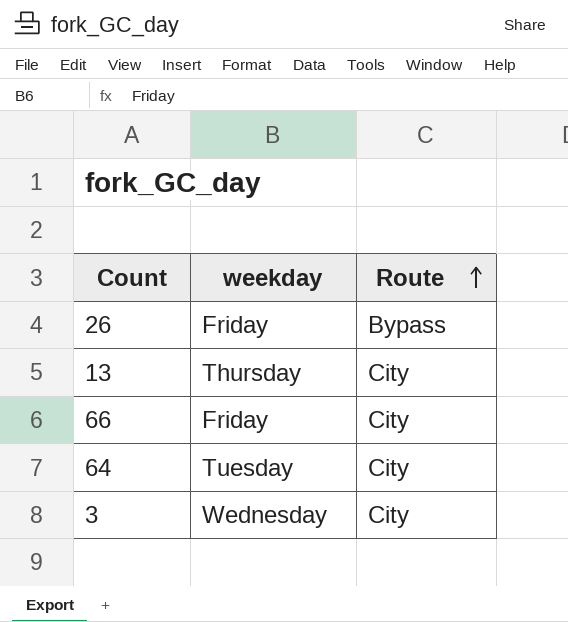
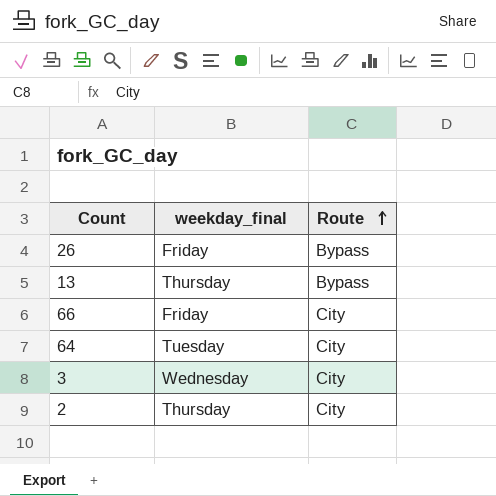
column name: weekday -> weekday_final
13 | Route: City -> Bypass
row 2: none -> Thursday | City

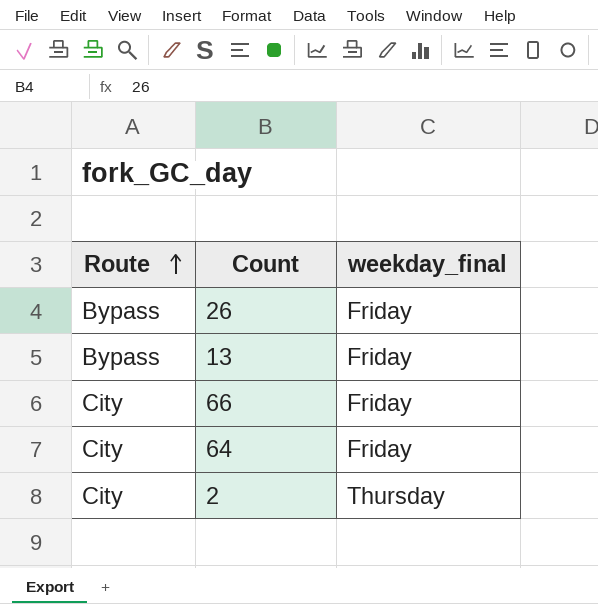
column Route | position: 3 -> 1
row 3: Wednesday | City -> none
13 | weekday_final: Thursday -> Friday
64 | weekday_final: Tuesday -> Friday

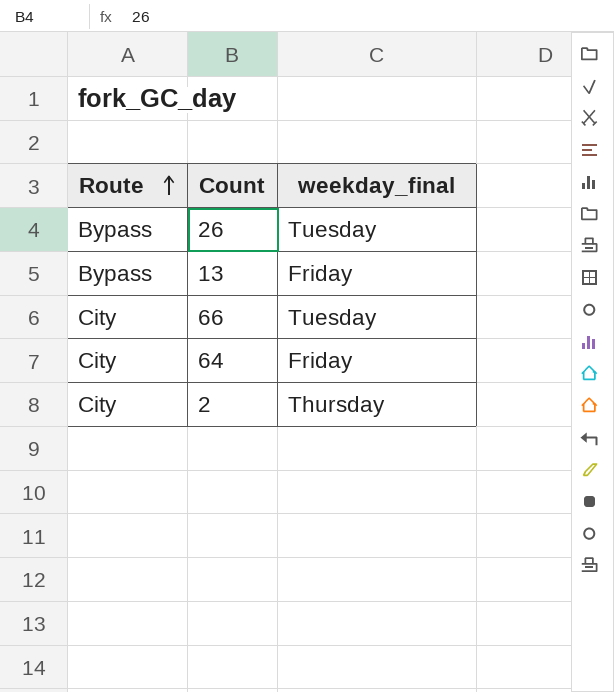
26 | weekday_final: Friday -> Tuesday
66 | weekday_final: Friday -> Tuesday

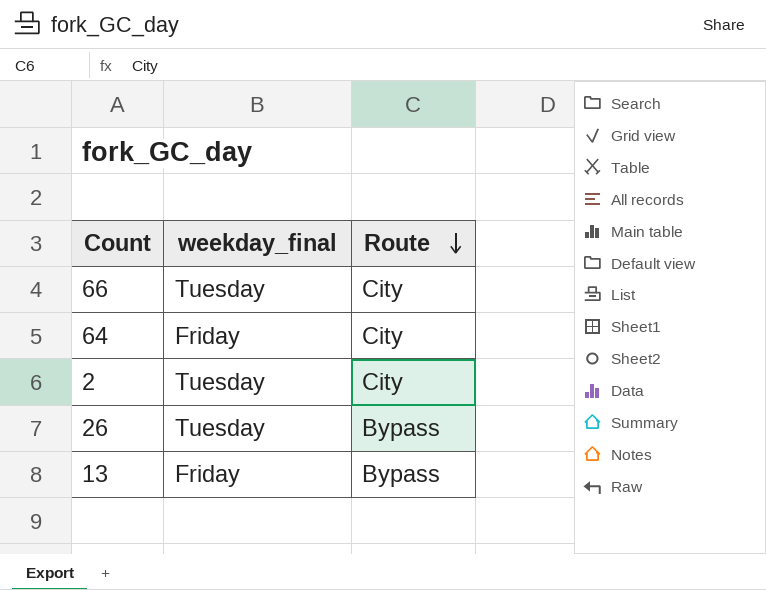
row order: Route ascending -> Route descending
column Route | position: 1 -> 3
2 | weekday_final: Thursday -> Tuesday

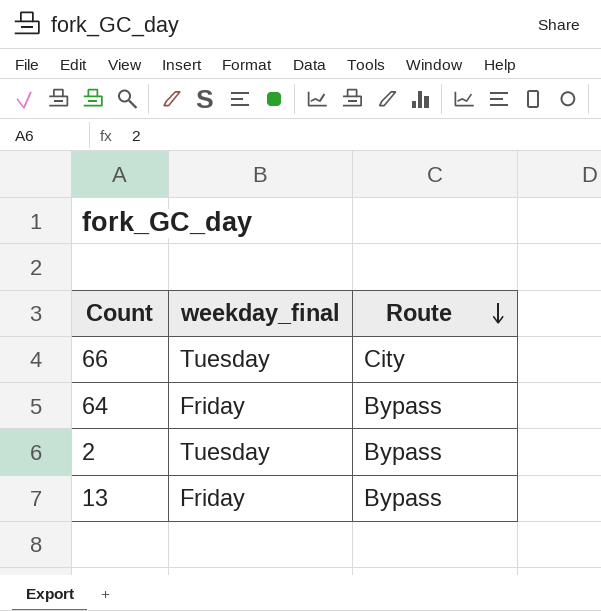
row 26: Tuesday | Bypass -> none
64 | Route: City -> Bypass
2 | Route: City -> Bypass

